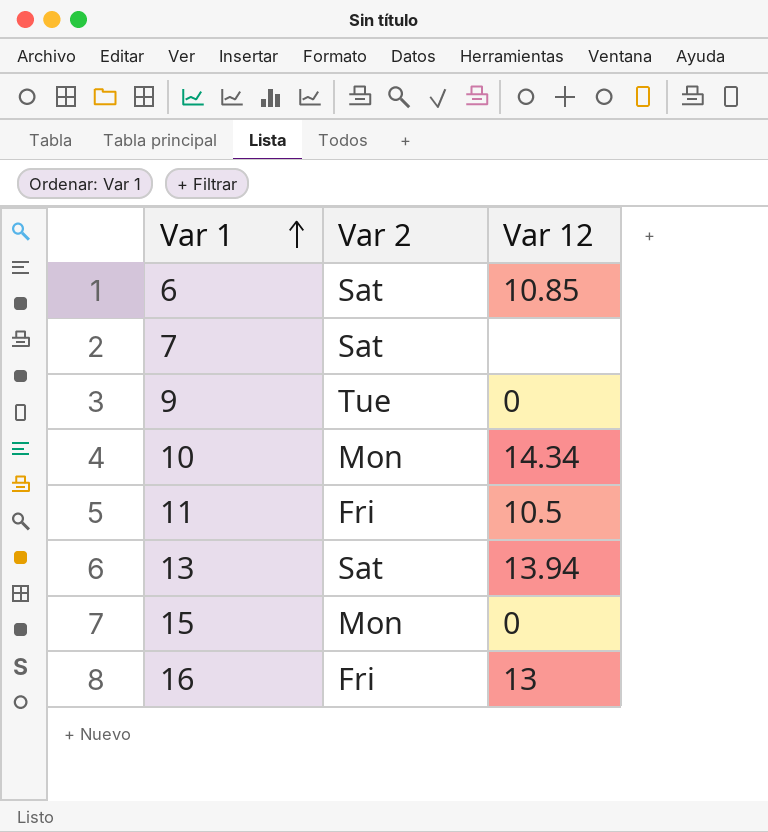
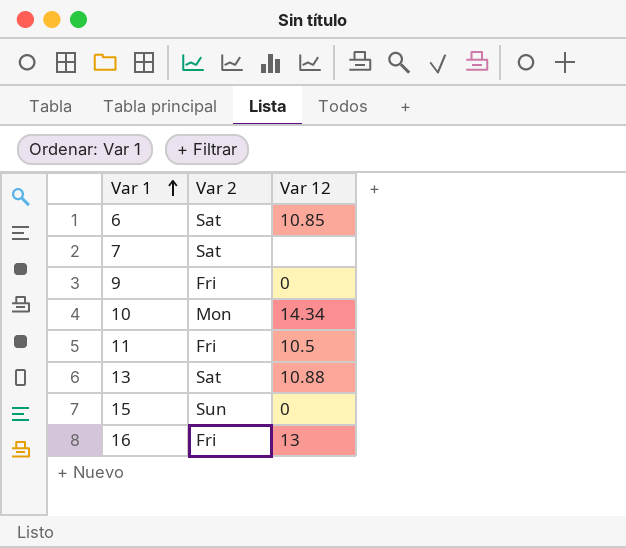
9 | Var 2: Tue -> Fri
13 | Var 12: 13.94 -> 10.88
15 | Var 2: Mon -> Sun

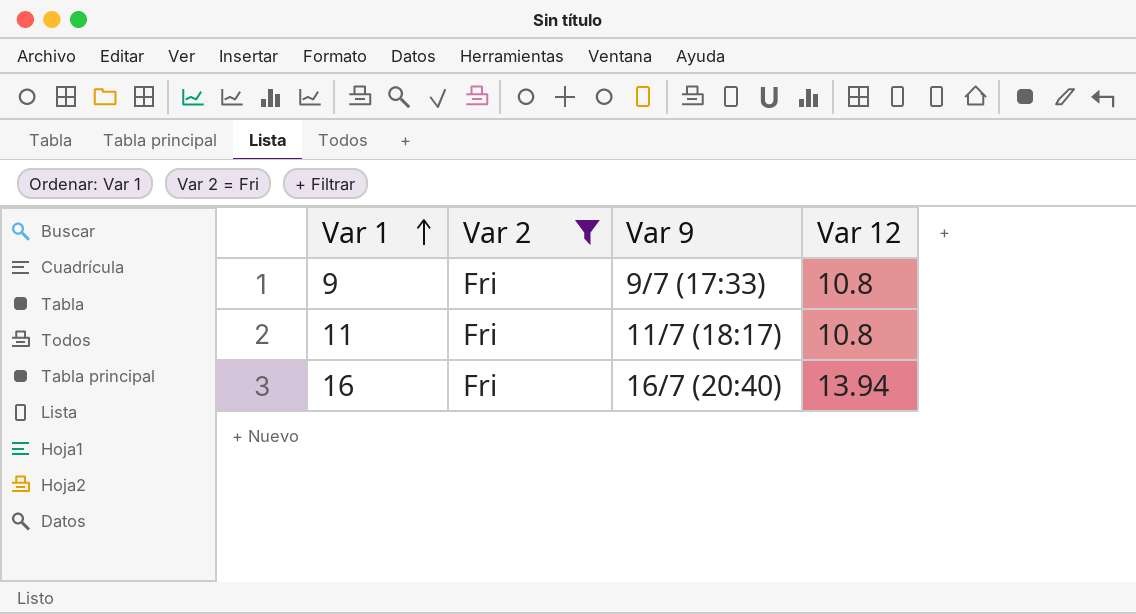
filter: none -> Var 2 = Fri
column Var 9 | position: none -> 3
9 | Var 12: 0 -> 10.8
11 | Var 12: 10.5 -> 10.8
16 | Var 12: 13 -> 13.94

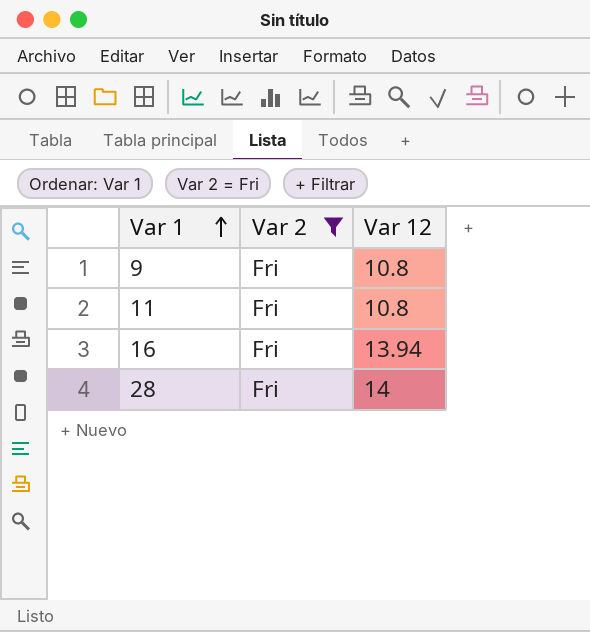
column Var 9 | position: 3 -> none
row 28: none -> Fri | 14

